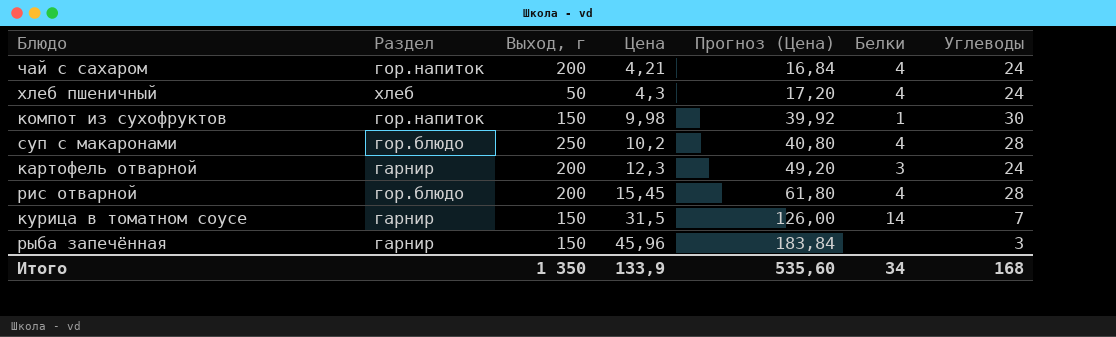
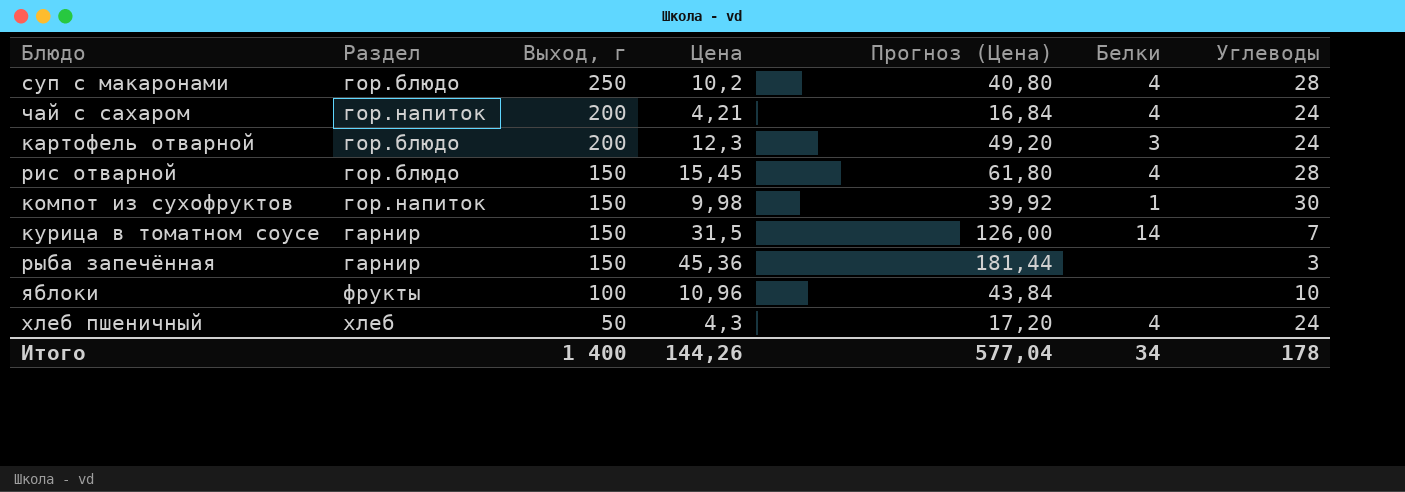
row order: Цена ascending -> Выход, г descending
картофель отварной | Раздел: гарнир -> гор.блюдо
рис отварной | Выход, г: 200 -> 150
рыба запечённая | Цена: 45,96 -> 45,36
рыба запечённая | Прогноз (Цена): 183,84 -> 181,44
row яблоки: none -> фрукты | 100 | 10,96 | 43,84 | none | 10
Итого | Выход, г: 1 350 -> 1 400
Итого | Цена: 133,9 -> 144,26
Итого | Прогноз (Цена): 535,60 -> 577,04
Итого | Углеводы: 168 -> 178

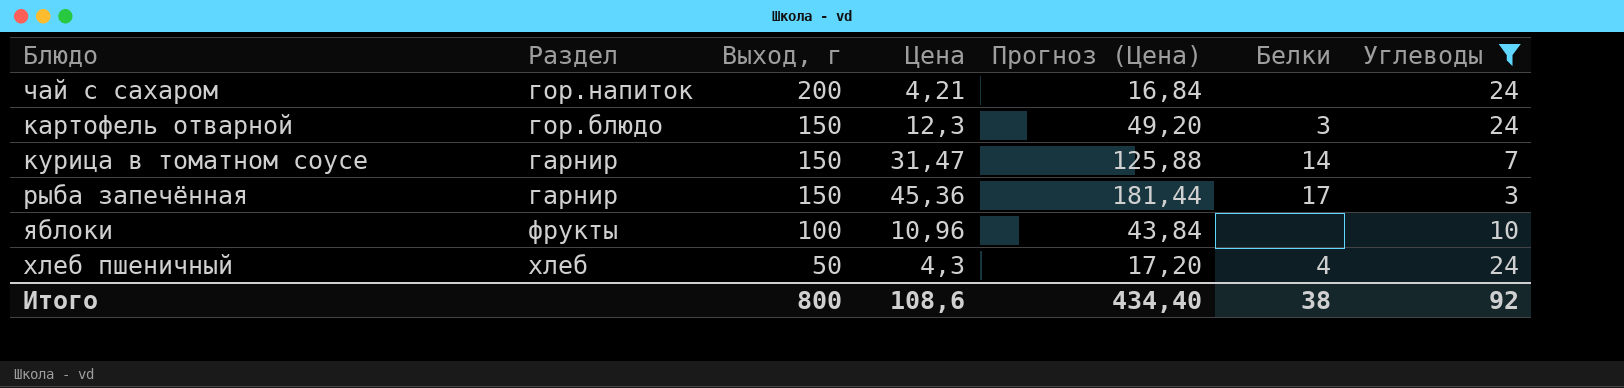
filter: none -> Углеводы <= 24
чай с сахаром | Белки: 4 -> none
картофель отварной | Выход, г: 200 -> 150
курица в томатном соусе | Цена: 31,5 -> 31,47
курица в томатном соусе | Прогноз (Цена): 126,00 -> 125,88
рыба запечённая | Белки: none -> 17
Итого | Выход, г: 1 400 -> 800
Итого | Цена: 144,26 -> 108,6
Итого | Прогноз (Цена): 577,04 -> 434,40
Итого | Белки: 34 -> 38
Итого | Углеводы: 178 -> 92

